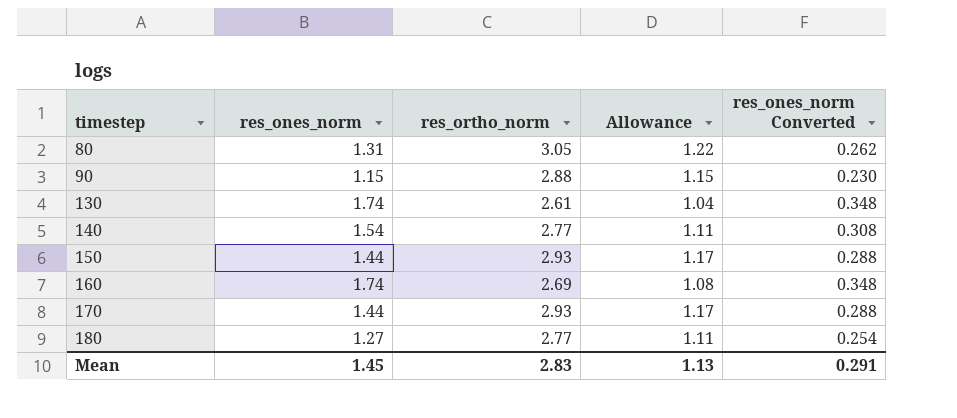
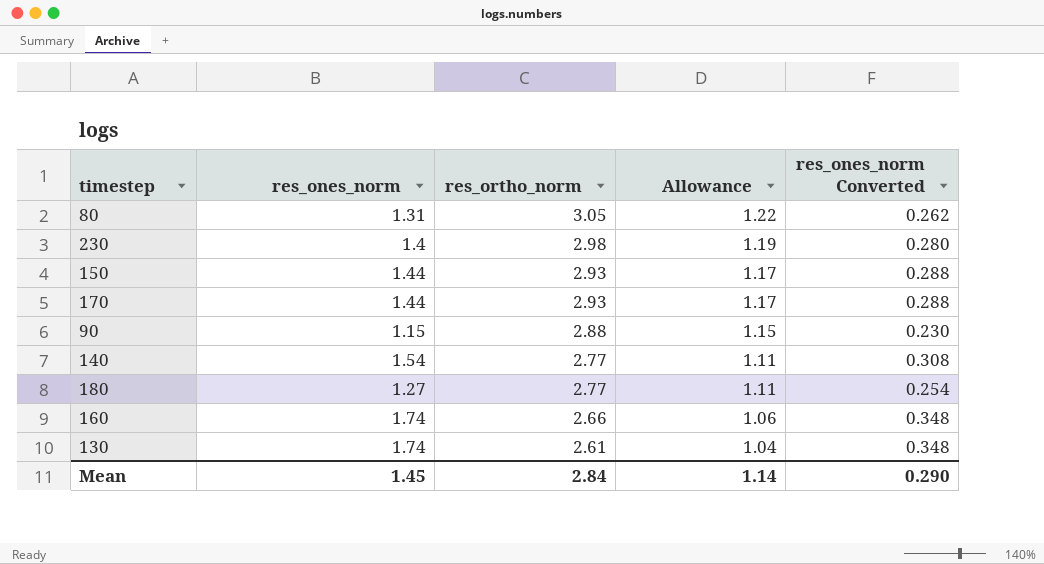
row order: timestep ascending -> res_ortho_norm descending
row 230: none -> 1.4 | 2.98 | 1.19 | 0.280
160 | res_ortho_norm: 2.69 -> 2.66
160 | Allowance: 1.08 -> 1.06
Mean | res_ortho_norm: 2.83 -> 2.84
Mean | Allowance: 1.13 -> 1.14
Mean | res_ones_norm Converted: 0.291 -> 0.290

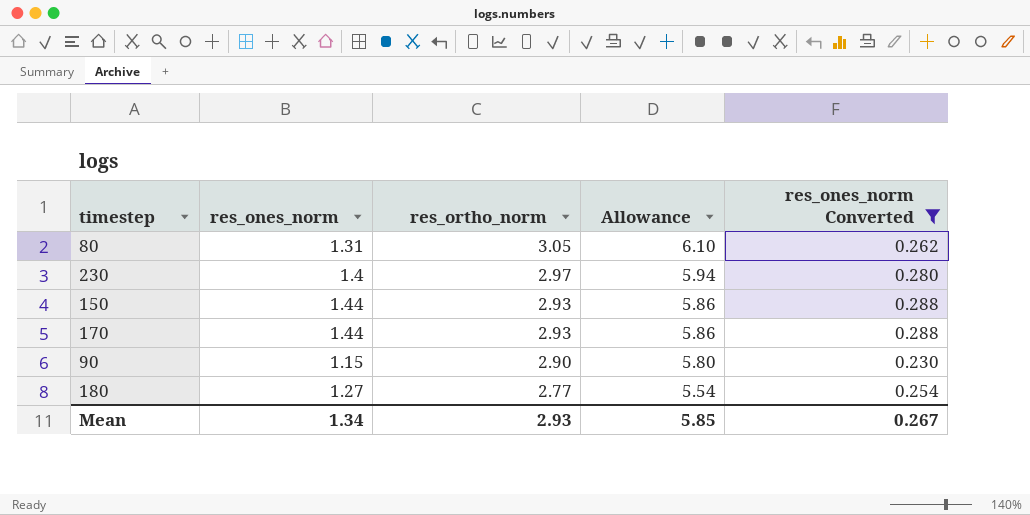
filter: none -> res_ones_norm Converted <= 0.288
column Allowance | formula: [res_ortho_norm] * 0.4 -> [res_ortho_norm] * 2
230 | res_ortho_norm: 2.98 -> 2.97
90 | res_ortho_norm: 2.88 -> 2.90
Mean | res_ones_norm: 1.45 -> 1.34
Mean | res_ortho_norm: 2.84 -> 2.93
Mean | Allowance: 1.14 -> 5.85
Mean | res_ones_norm Converted: 0.290 -> 0.267

